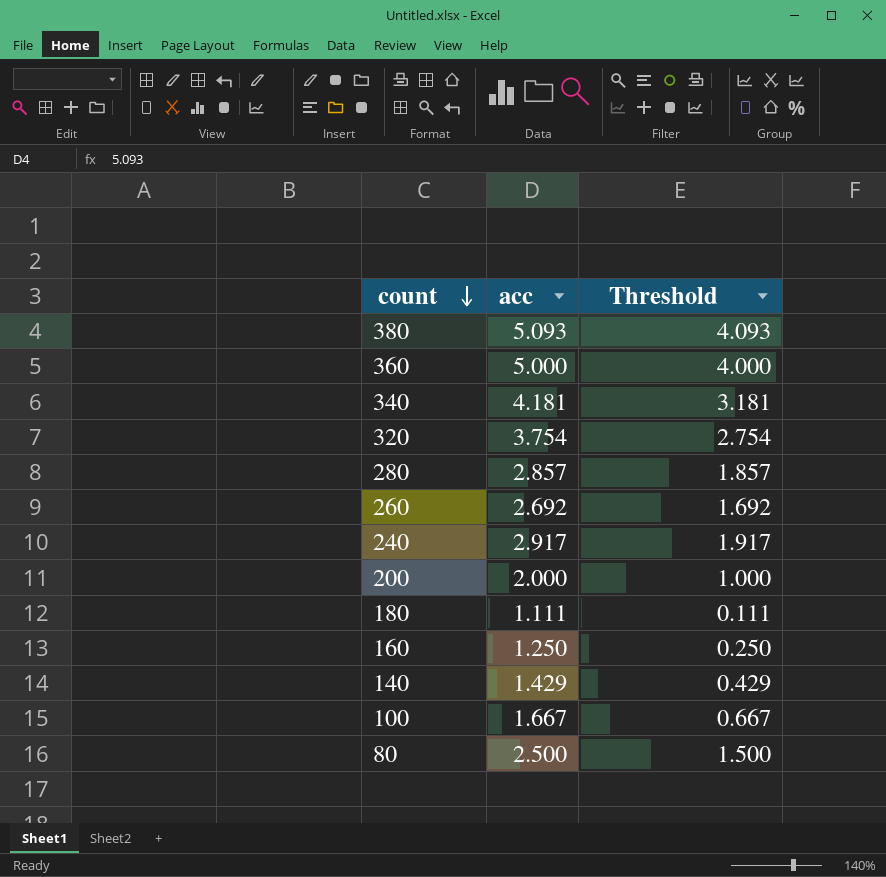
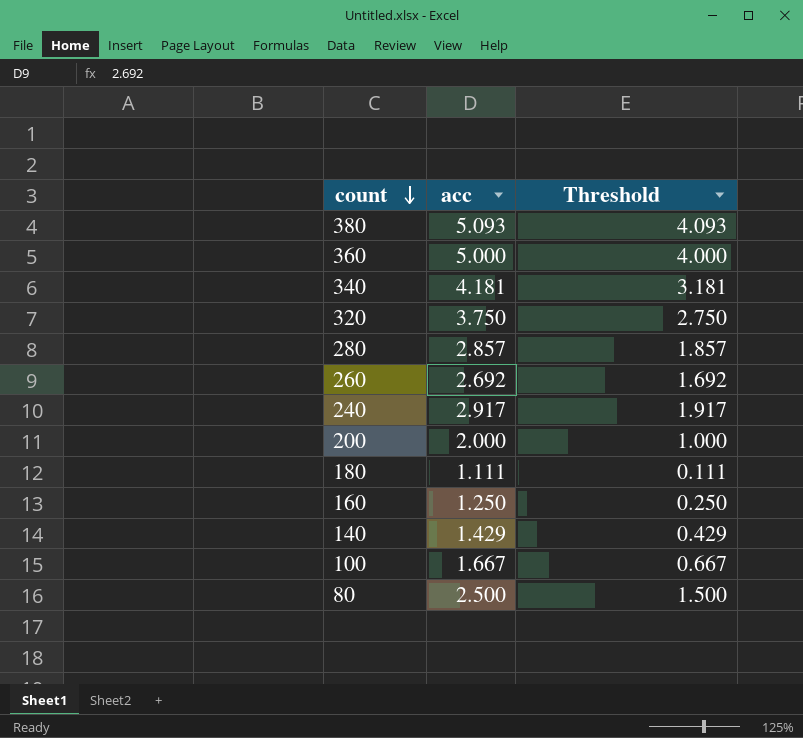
320 | acc: 3.754 -> 3.750
320 | Threshold: 2.754 -> 2.750

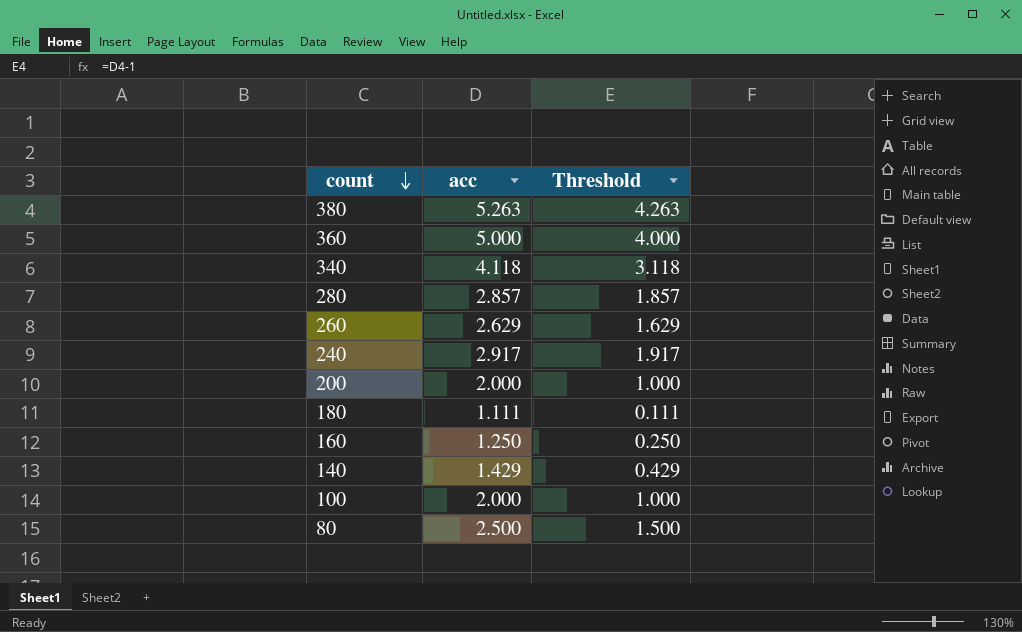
row 320: 3.750 | 2.750 -> none
380 | acc: 5.093 -> 5.263
380 | Threshold: 4.093 -> 4.263
340 | acc: 4.181 -> 4.118
340 | Threshold: 3.181 -> 3.118
260 | acc: 2.692 -> 2.629
260 | Threshold: 1.692 -> 1.629
100 | acc: 1.667 -> 2.000
100 | Threshold: 0.667 -> 1.000

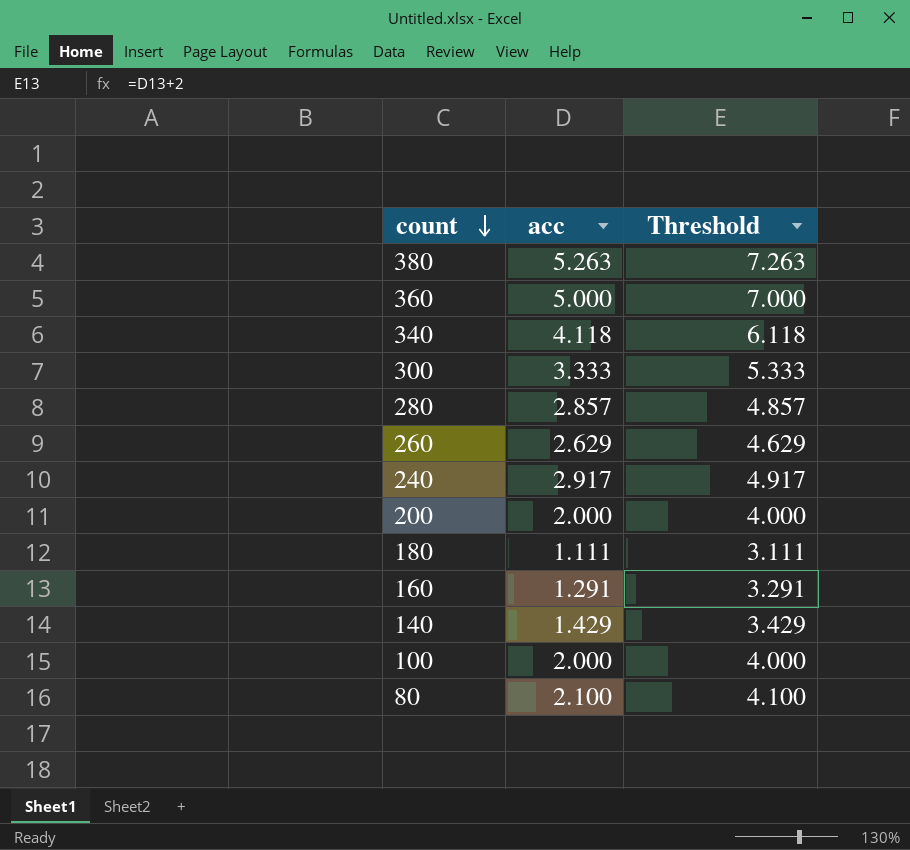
column Threshold | formula: [acc] - 1 -> [acc] + 2
row 300: none -> 3.333 | 5.333
160 | acc: 1.250 -> 1.291
80 | acc: 2.500 -> 2.100

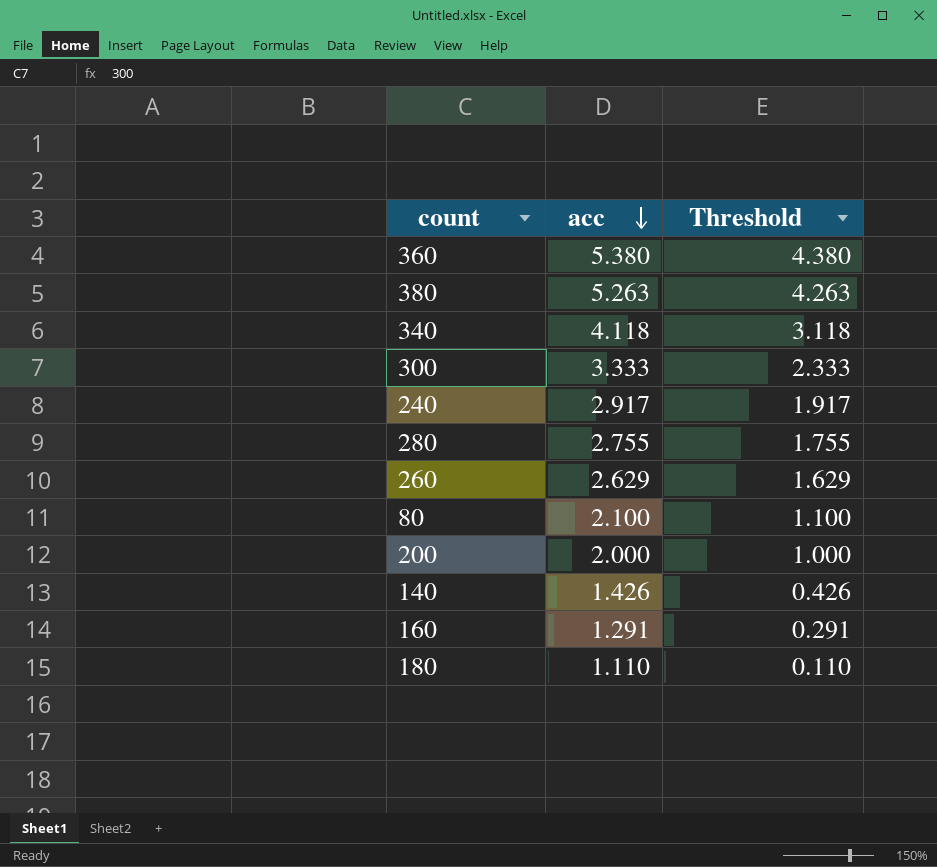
row order: count descending -> acc descending
column Threshold | formula: [acc] + 2 -> [acc] - 1
row 100: 2.000 | 4.000 -> none
360 | acc: 5.000 -> 5.380
280 | acc: 2.857 -> 2.755
140 | acc: 1.429 -> 1.426
180 | acc: 1.111 -> 1.110

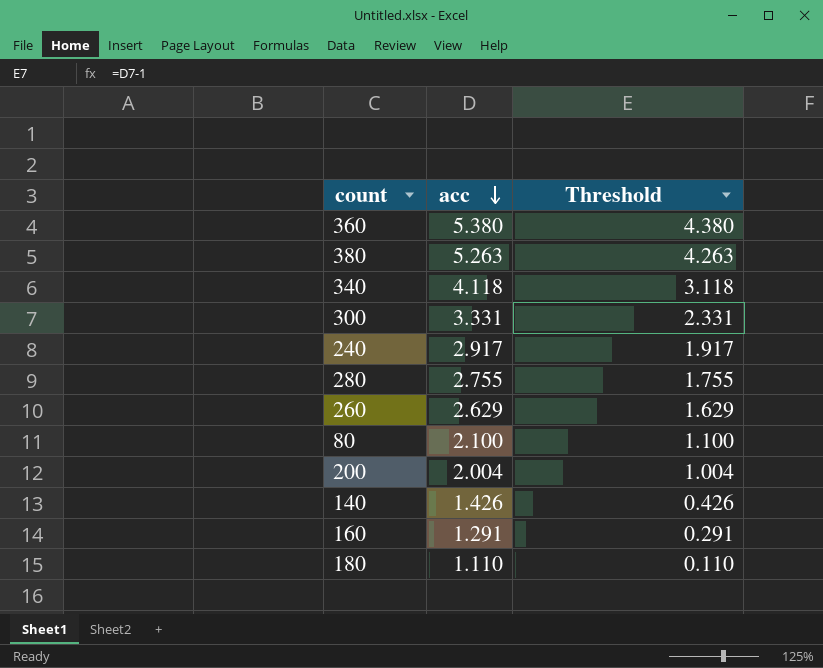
300 | acc: 3.333 -> 3.331
300 | Threshold: 2.333 -> 2.331
200 | acc: 2.000 -> 2.004
200 | Threshold: 1.000 -> 1.004

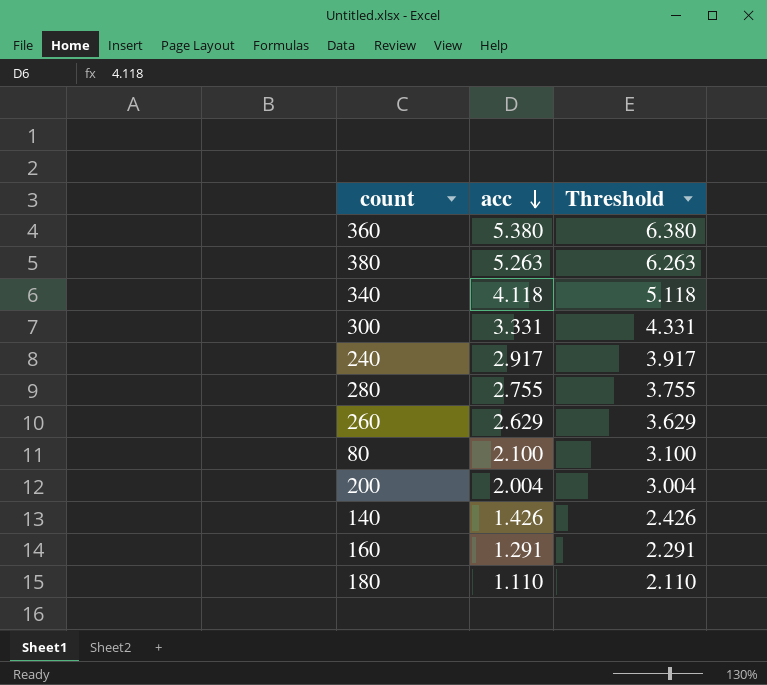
column Threshold | formula: [acc] - 1 -> [acc] + 1

